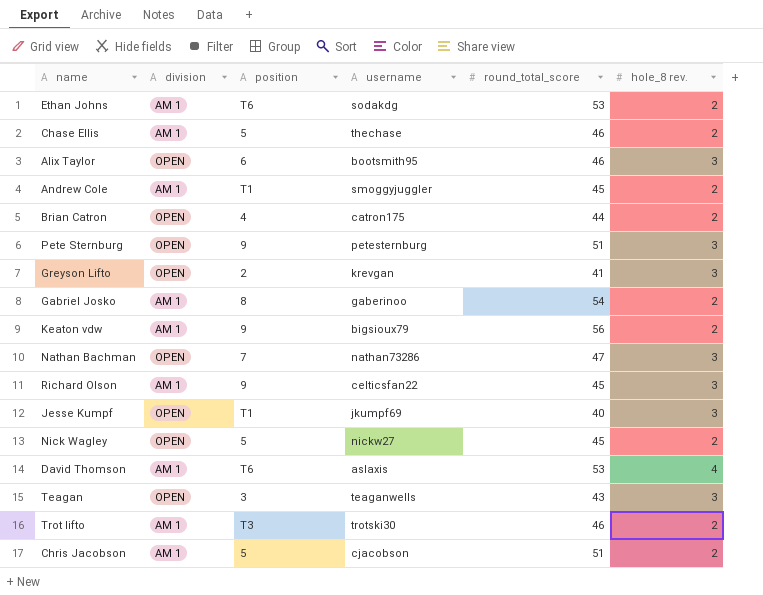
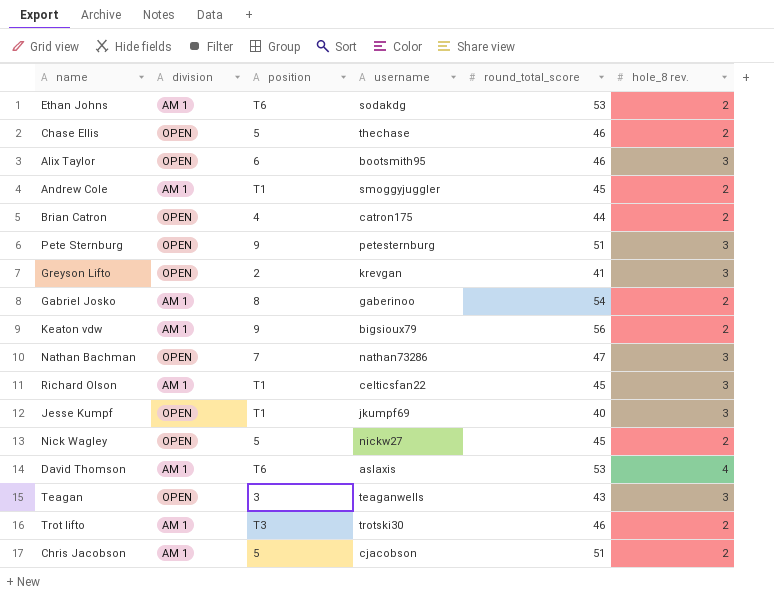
Chase Ellis | division: AM 1 -> OPEN
Richard Olson | position: 9 -> T1

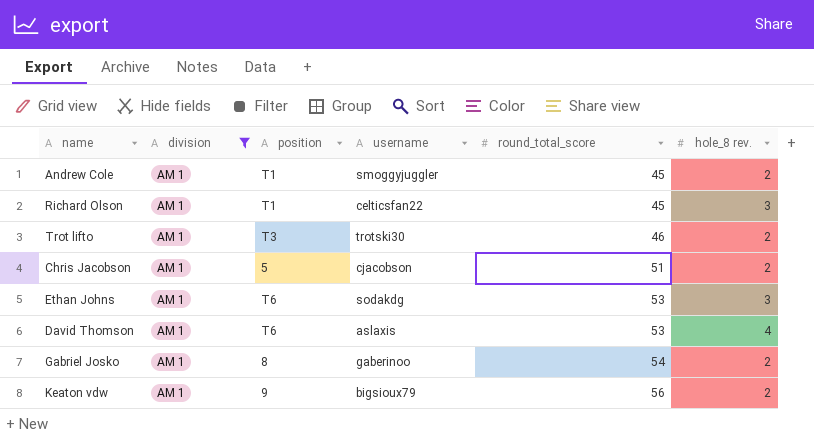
filter: none -> division = AM 1
row order: none -> round_total_score ascending
Ethan Johns | hole_8 rev.: 2 -> 3

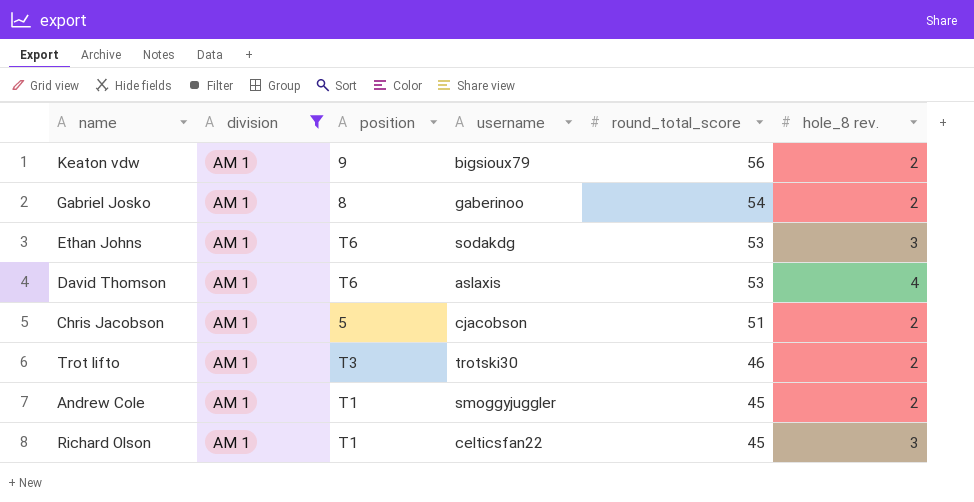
row order: round_total_score ascending -> round_total_score descending

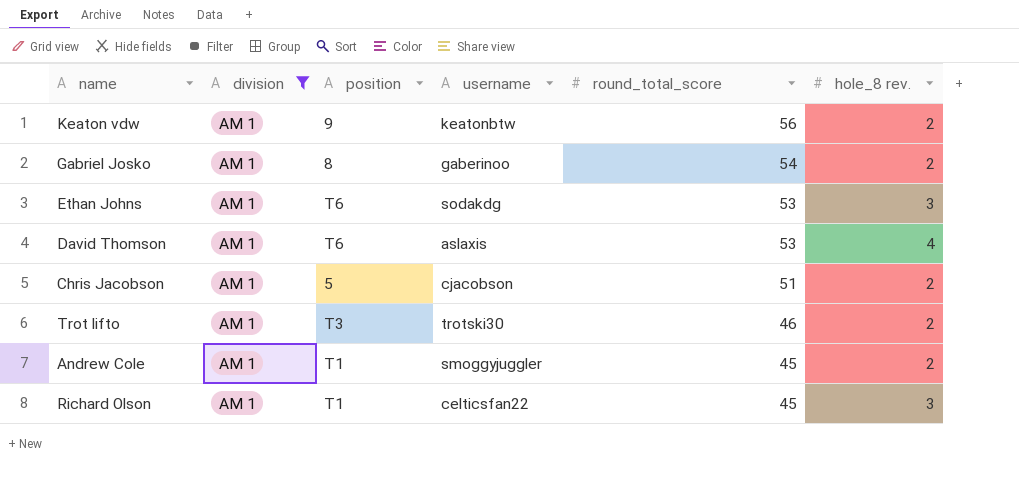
Keaton vdw | username: bigsioux79 -> keatonbtw

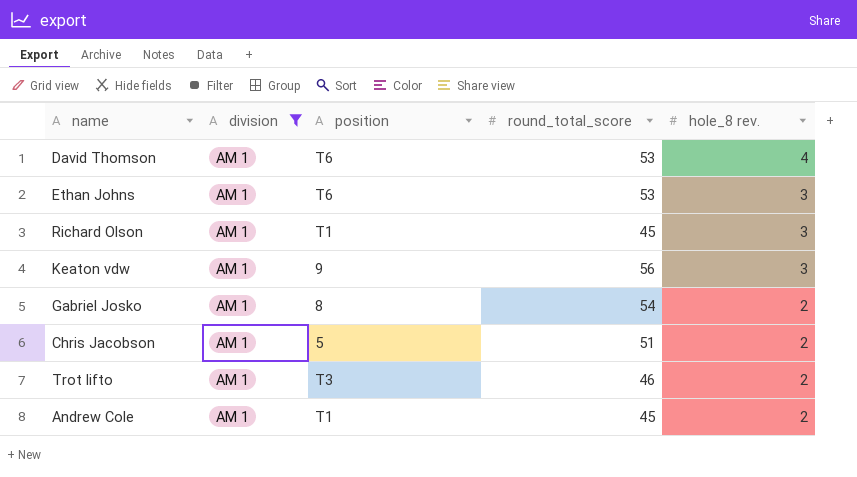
row order: round_total_score descending -> hole_8 rev. descending
column username | position: 4 -> none
Keaton vdw | hole_8 rev.: 2 -> 3

